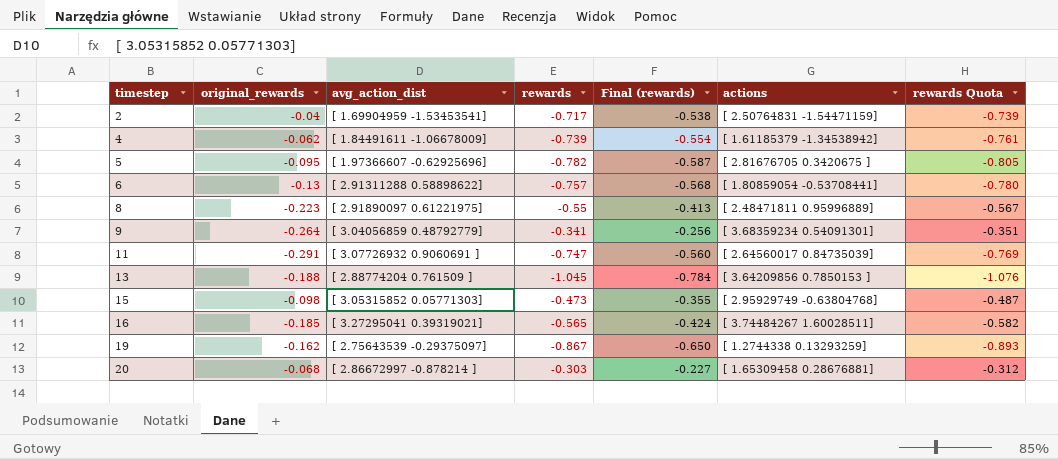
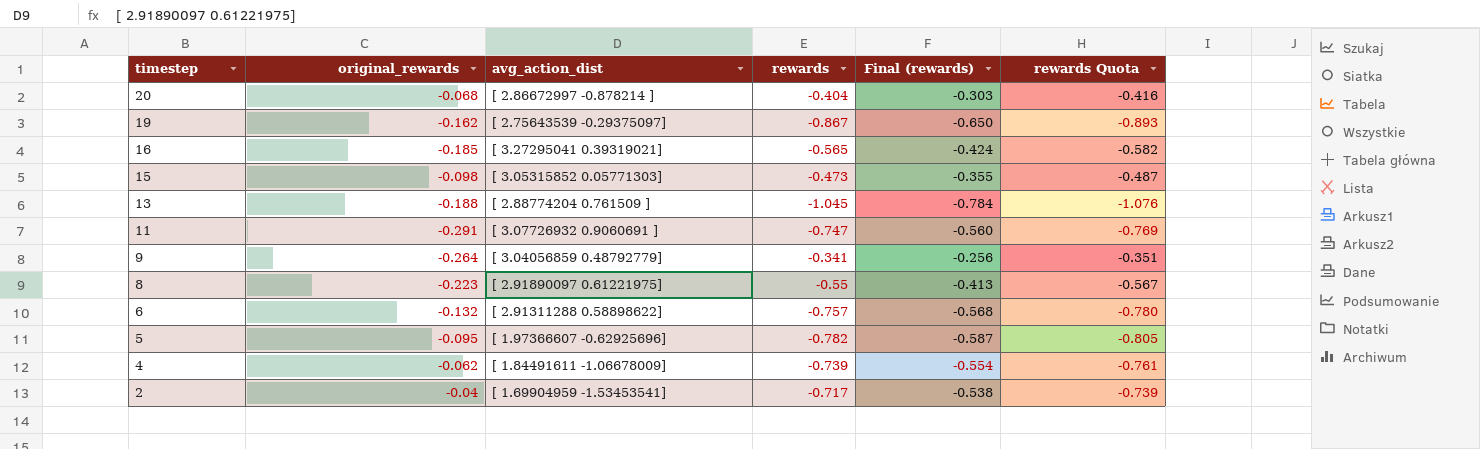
row order: timestep ascending -> timestep descending
column actions | position: 6 -> none
20 | rewards: -0.303 -> -0.404
20 | Final (rewards): -0.227 -> -0.303
20 | rewards Quota: -0.312 -> -0.416
6 | original_rewards: -0.13 -> -0.132

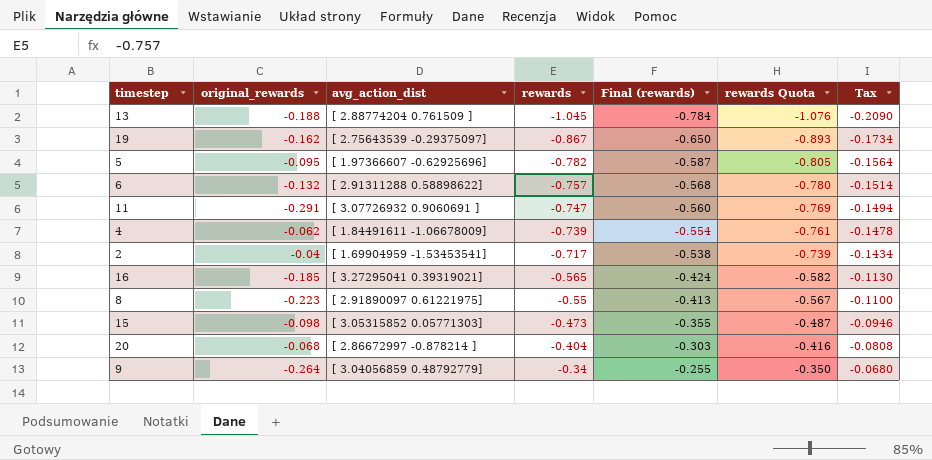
row order: timestep descending -> rewards ascending
column Tax | formula: none -> [rewards] * 0.2
9 | rewards: -0.341 -> -0.34
9 | Final (rewards): -0.256 -> -0.255
9 | rewards Quota: -0.351 -> -0.350

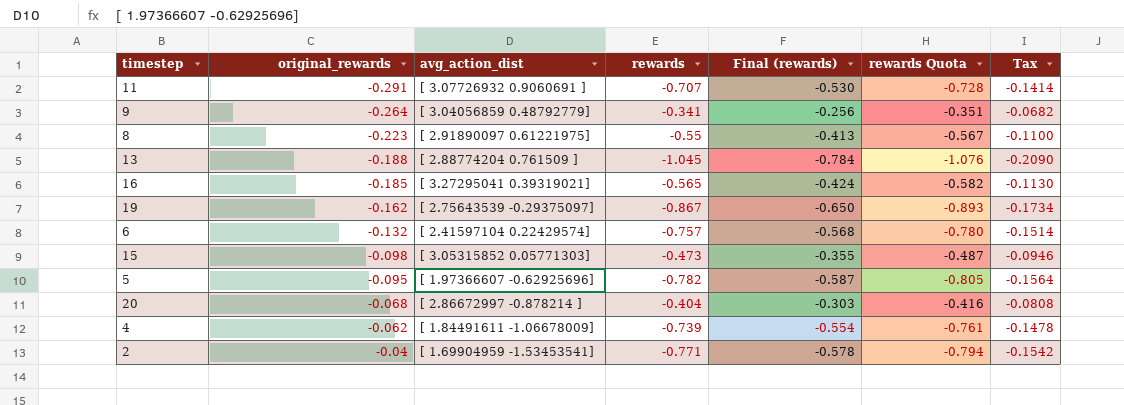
row order: rewards ascending -> original_rewards ascending
11 | rewards: -0.747 -> -0.707
11 | Final (rewards): -0.560 -> -0.530
11 | rewards Quota: -0.769 -> -0.728
11 | Tax: -0.1494 -> -0.1414
9 | rewards: -0.34 -> -0.341
9 | Final (rewards): -0.255 -> -0.256
9 | rewards Quota: -0.350 -> -0.351
9 | Tax: -0.0680 -> -0.0682
6 | avg_action_dist: [ 2.91311288 0.58898622] -> [ 2.41597104 0.22429574]
2 | rewards: -0.717 -> -0.771
2 | Final (rewards): -0.538 -> -0.578
2 | rewards Quota: -0.739 -> -0.794
2 | Tax: -0.1434 -> -0.1542

